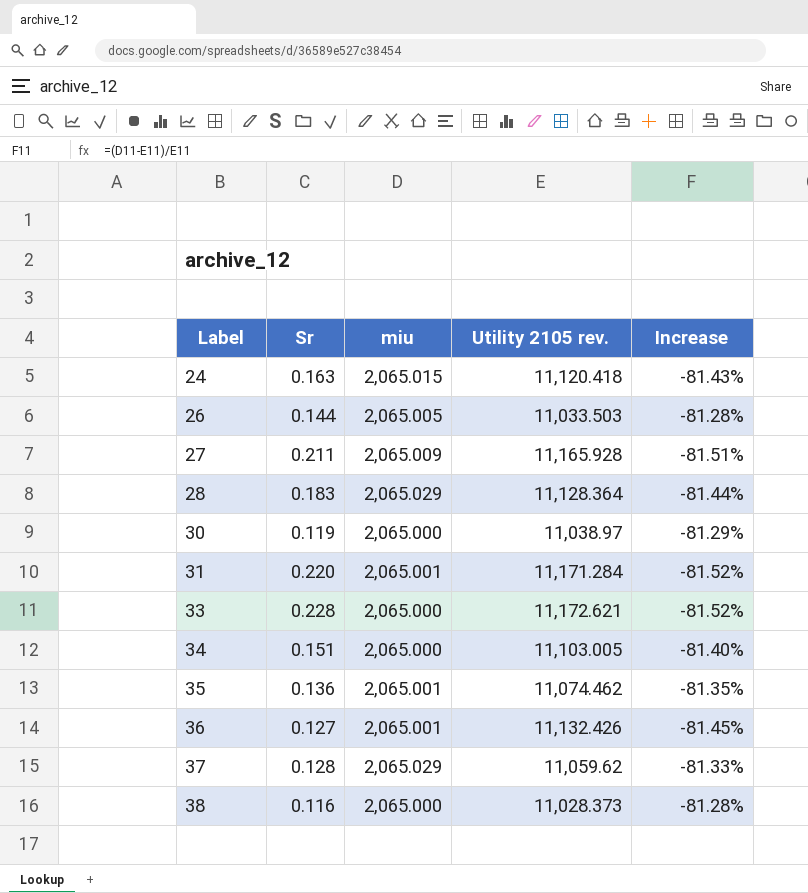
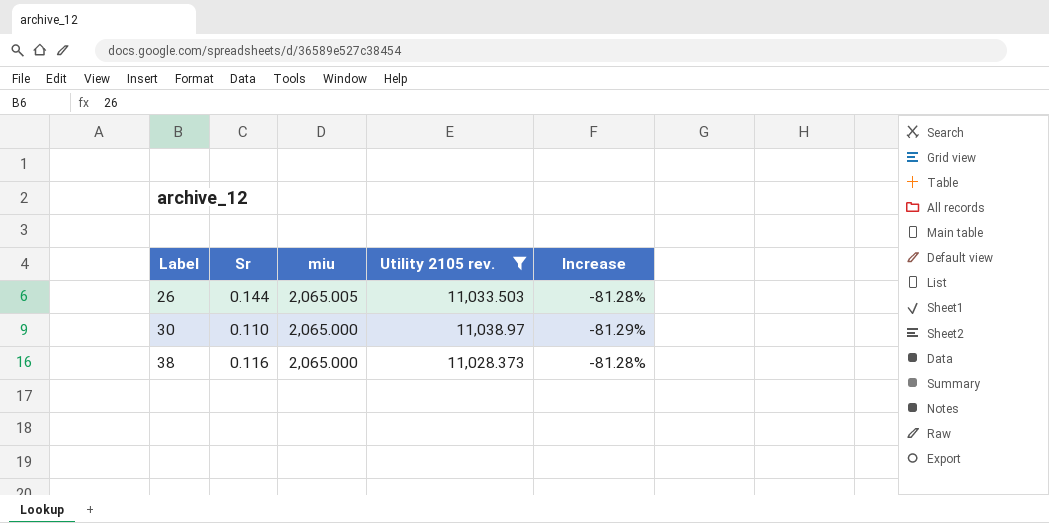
filter: none -> Utility 2105 rev. <= 11,038.97
30 | Sr: 0.119 -> 0.110

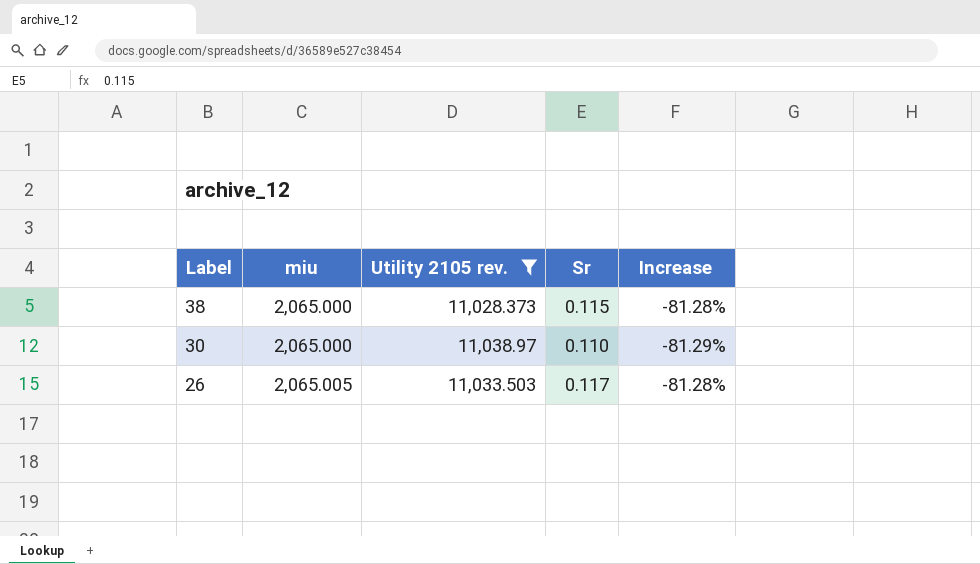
row order: Label ascending -> Label descending
column Sr | position: 2 -> 4
38 | Sr: 0.116 -> 0.115
26 | Sr: 0.144 -> 0.117

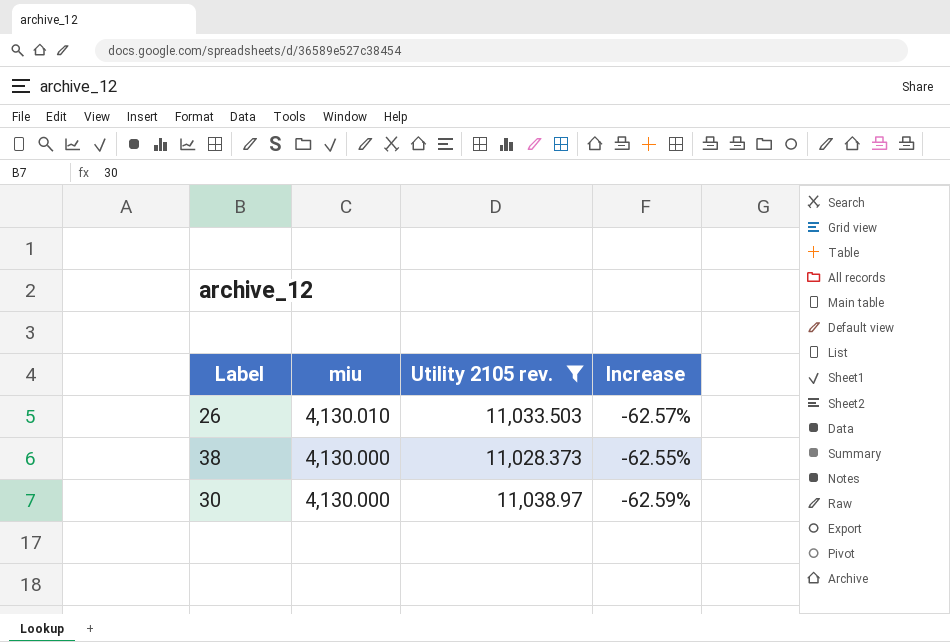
row order: Label descending -> miu descending
column Sr | position: 4 -> none
26 | miu: 2,065.005 -> 4,130.010
26 | Increase: -81.28% -> -62.57%
38 | miu: 2,065.000 -> 4,130.000
38 | Increase: -81.28% -> -62.55%
30 | miu: 2,065.000 -> 4,130.000
30 | Increase: -81.29% -> -62.59%

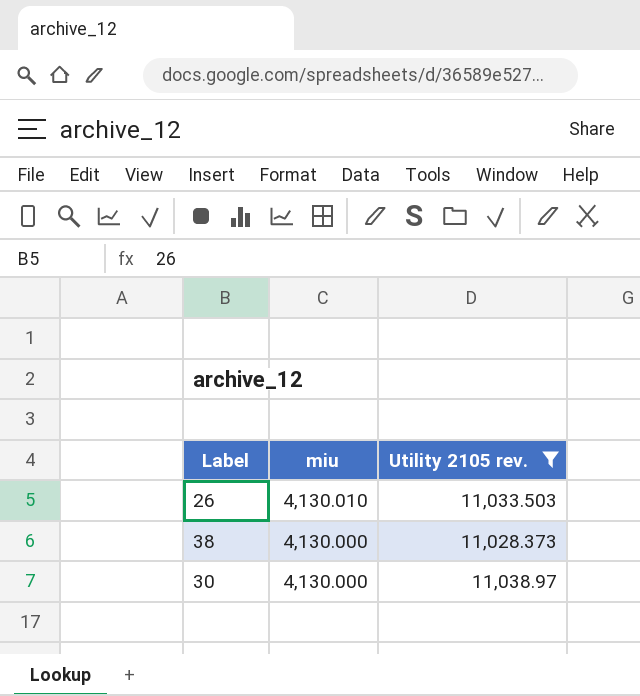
column Increase | formula: ([miu] - [Utility 2105 rev.]) / [Utility 2105 rev.] -> none

